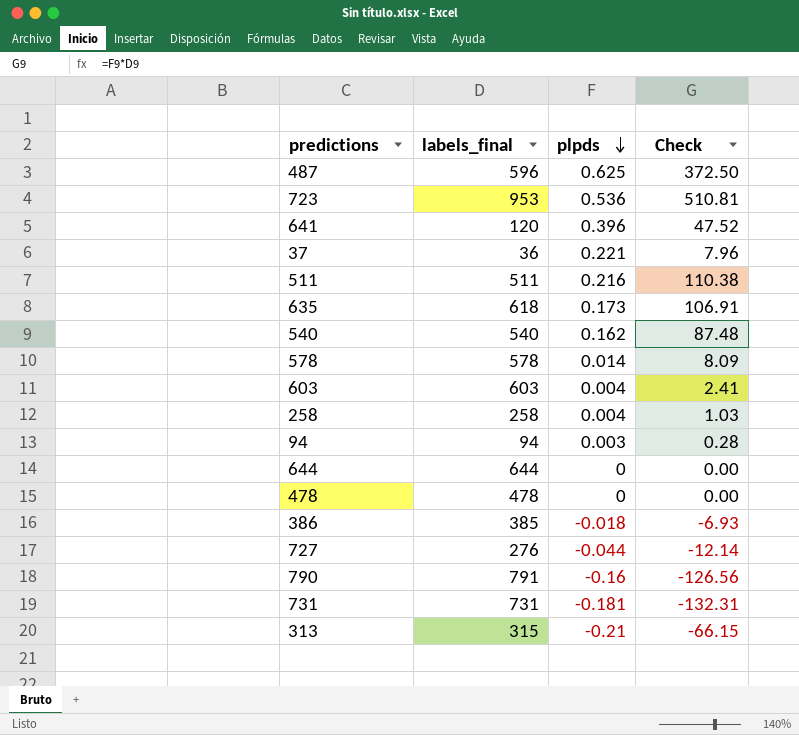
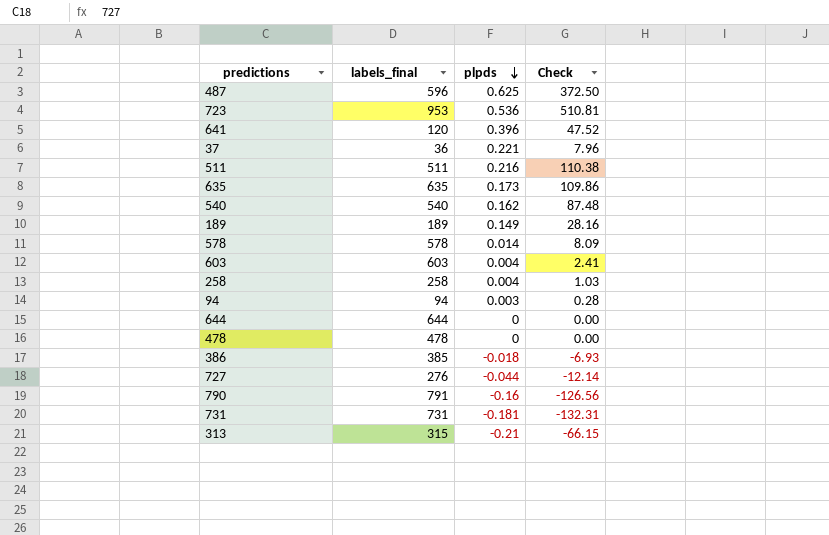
635 | labels_final: 618 -> 635
635 | Check: 106.91 -> 109.86
row 189: none -> 189 | 0.149 | 28.16

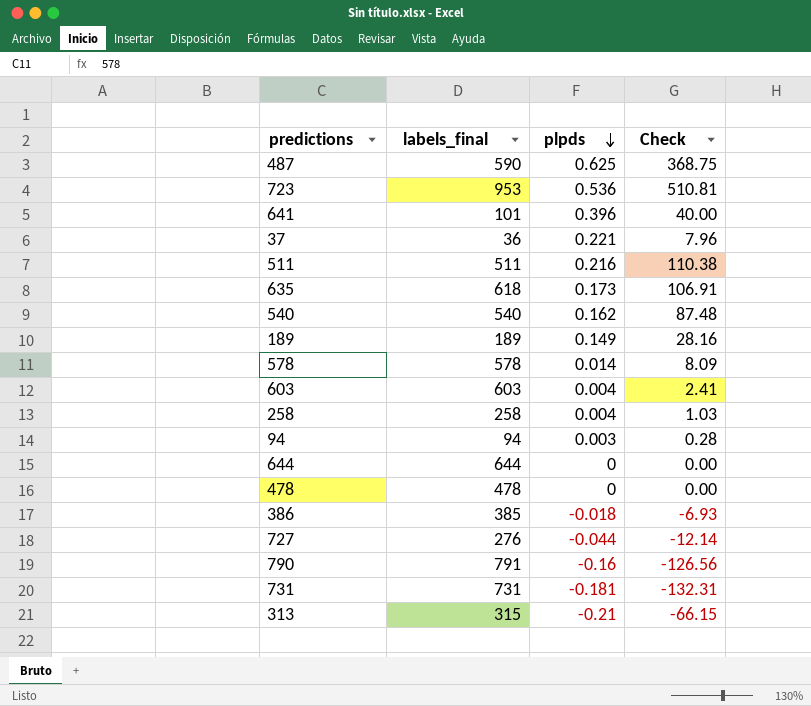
487 | labels_final: 596 -> 590
487 | Check: 372.50 -> 368.75
641 | labels_final: 120 -> 101
641 | Check: 47.52 -> 40.00
635 | labels_final: 635 -> 618
635 | Check: 109.86 -> 106.91

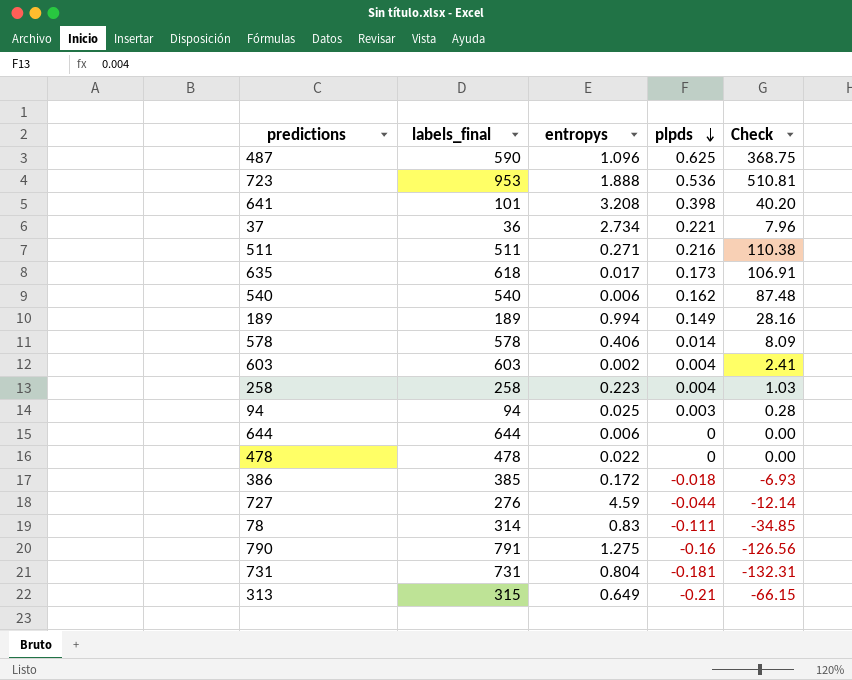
column entropys | position: none -> 3
641 | plpds: 0.396 -> 0.398
641 | Check: 40.00 -> 40.20
row 78: none -> 314 | 0.83 | -0.111 | -34.85

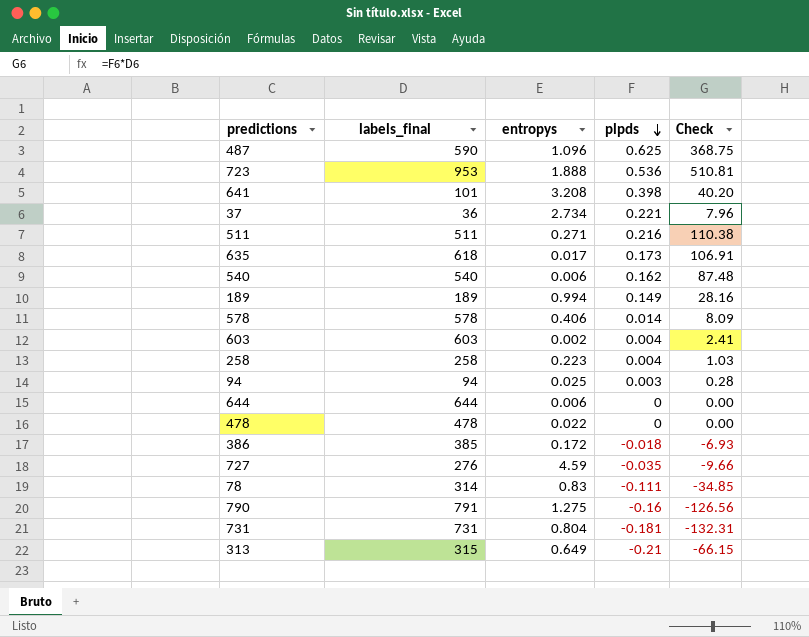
727 | plpds: -0.044 -> -0.035
727 | Check: -12.14 -> -9.66

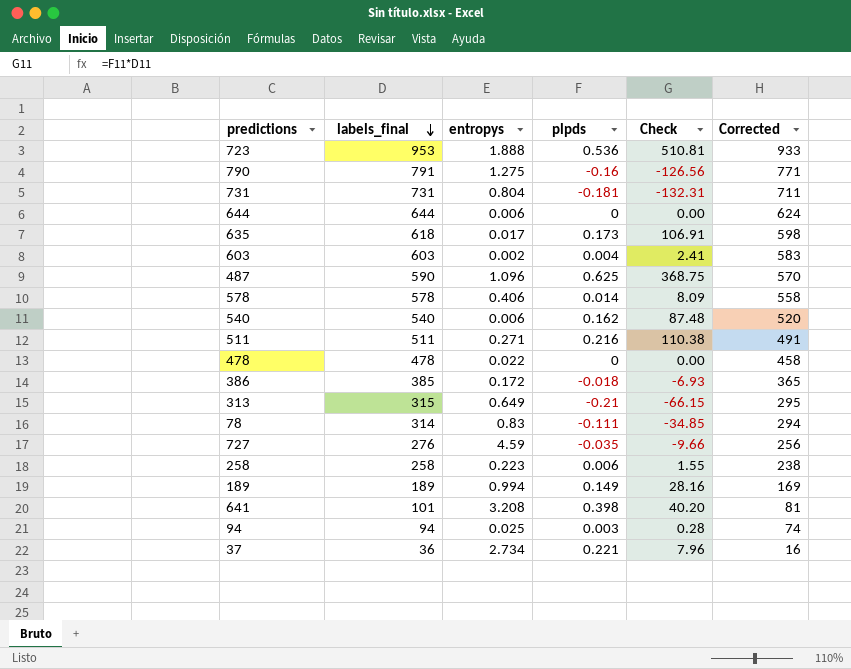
row order: plpds descending -> labels_final descending
column Corrected | formula: none -> [labels_final] - 20
258 | plpds: 0.004 -> 0.006
258 | Check: 1.03 -> 1.55

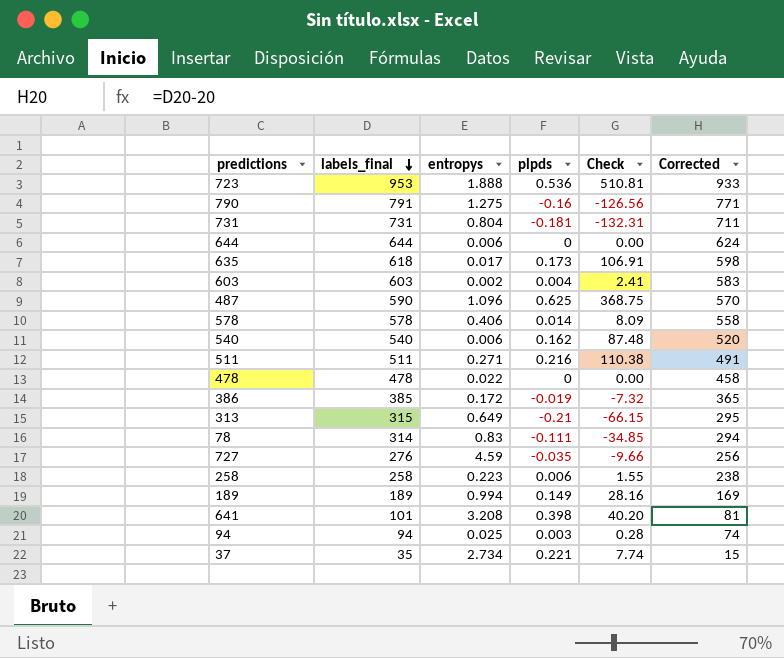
386 | plpds: -0.018 -> -0.019
386 | Check: -6.93 -> -7.32
37 | labels_final: 36 -> 35
37 | Check: 7.96 -> 7.74
37 | Corrected: 16 -> 15

